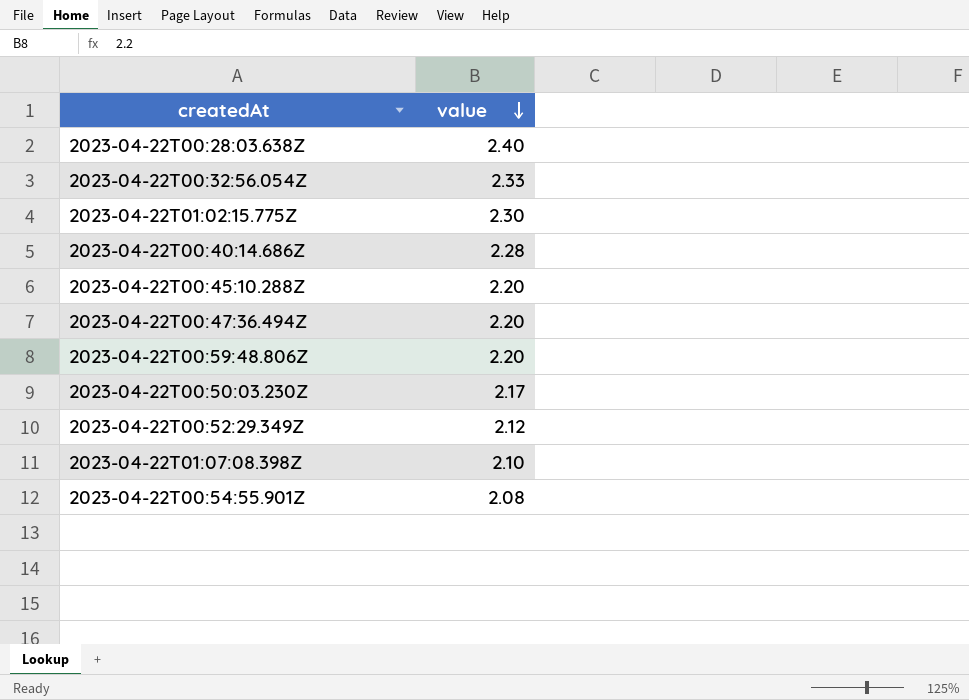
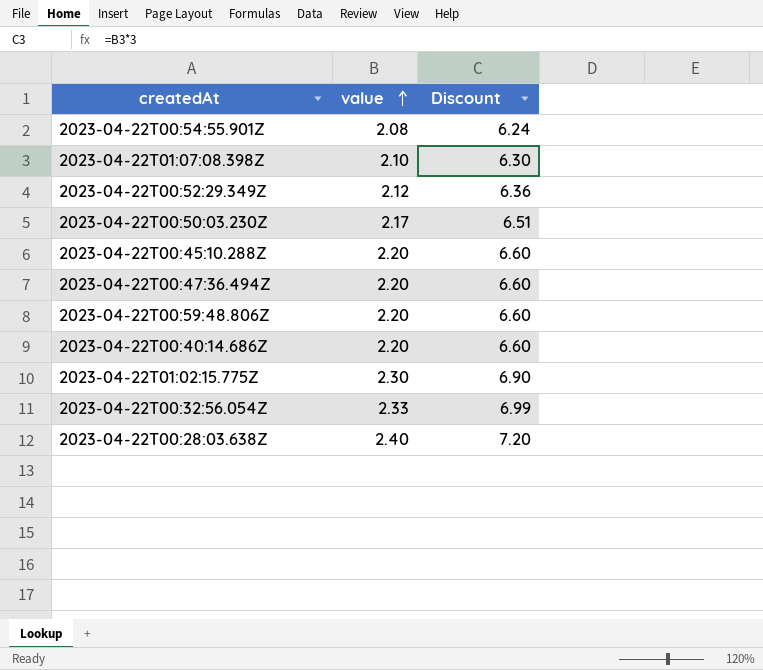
row order: value descending -> value ascending
column Discount | formula: none -> [value] * 3
2023-04-22T00:40:14.686Z | value: 2.28 -> 2.20

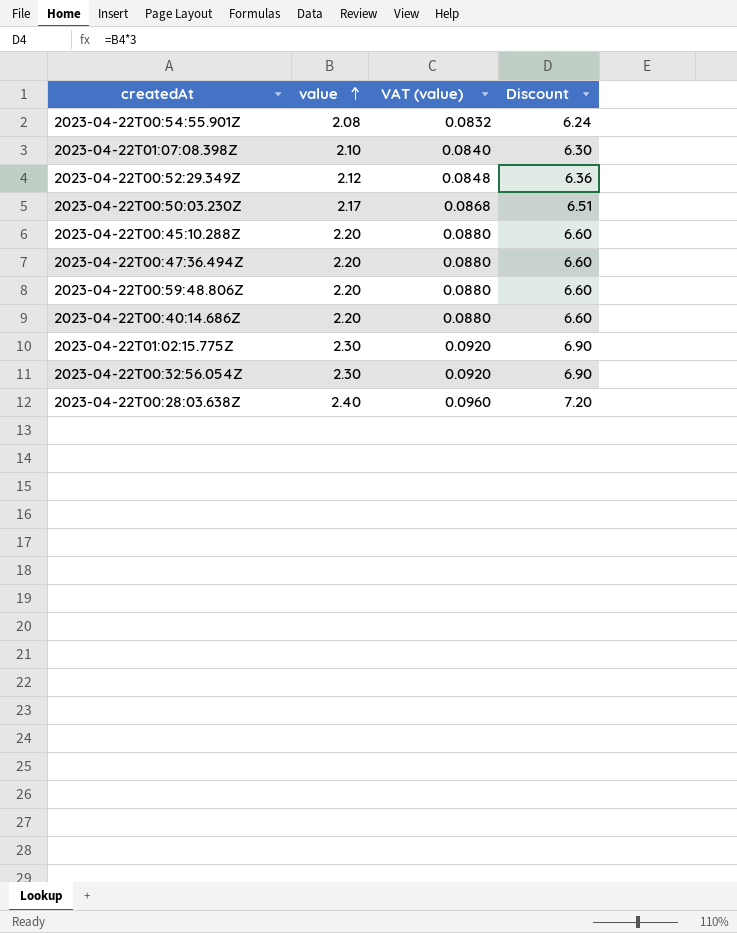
column VAT (value) | formula: none -> [value] * 0.04
2023-04-22T00:32:56.054Z | value: 2.33 -> 2.30
2023-04-22T00:32:56.054Z | Discount: 6.99 -> 6.90

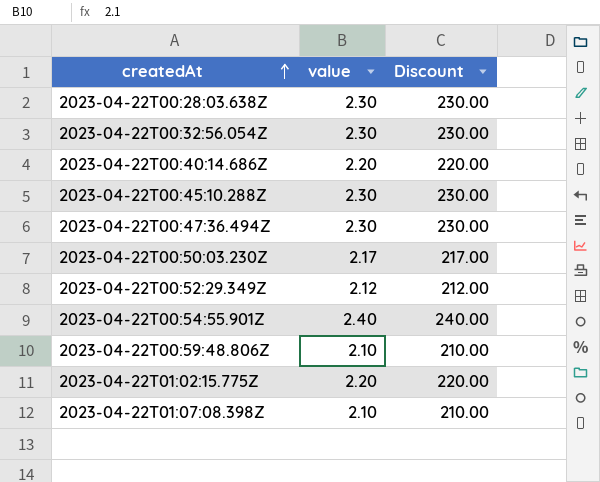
row order: value ascending -> createdAt ascending
column VAT (value) | formula: [value] * 0.04 -> none
column Discount | formula: [value] * 3 -> [value] * 100
2023-04-22T00:28:03.638Z | value: 2.40 -> 2.30
2023-04-22T00:45:10.288Z | value: 2.20 -> 2.30
2023-04-22T00:47:36.494Z | value: 2.20 -> 2.30
2023-04-22T00:54:55.901Z | value: 2.08 -> 2.40
2023-04-22T00:59:48.806Z | value: 2.20 -> 2.10
2023-04-22T01:02:15.775Z | value: 2.30 -> 2.20

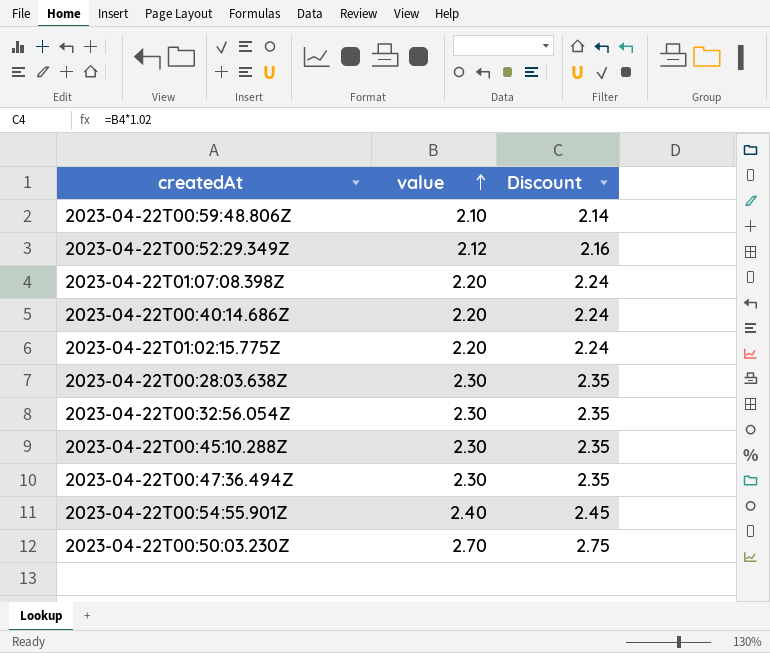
row order: createdAt ascending -> value ascending
column Discount | formula: [value] * 100 -> [value] * 1.02
2023-04-22T01:07:08.398Z | value: 2.10 -> 2.20
2023-04-22T00:50:03.230Z | value: 2.17 -> 2.70

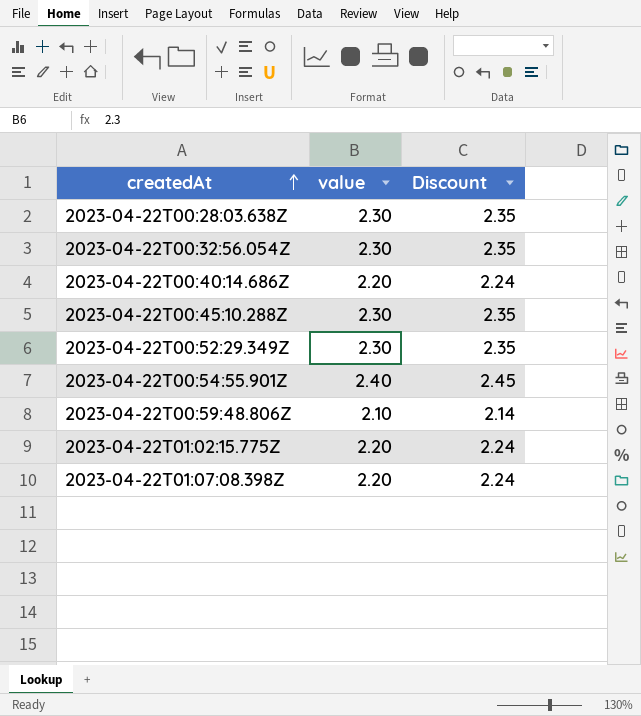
row order: value ascending -> createdAt ascending
row 2023-04-22T00:47:36.494Z: 2.30 | 2.35 -> none
row 2023-04-22T00:50:03.230Z: 2.70 | 2.75 -> none
2023-04-22T00:52:29.349Z | value: 2.12 -> 2.30
2023-04-22T00:52:29.349Z | Discount: 2.16 -> 2.35

